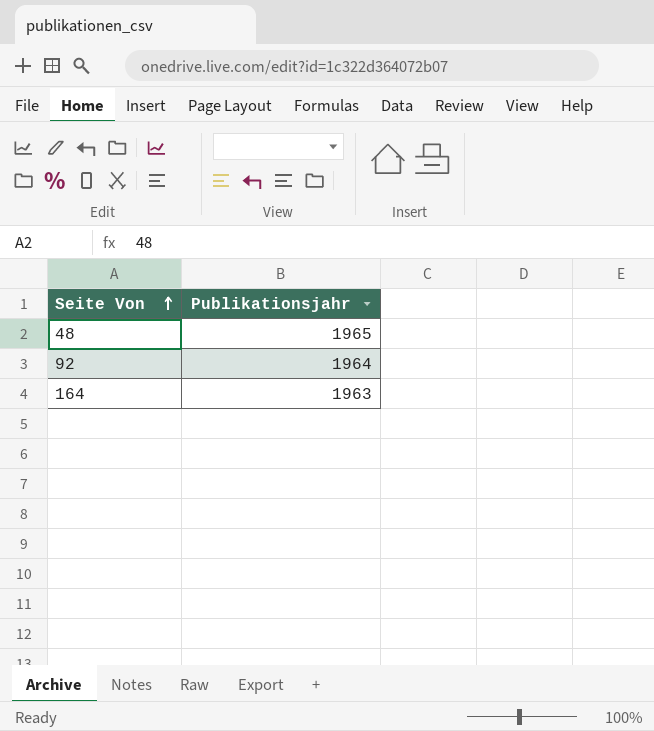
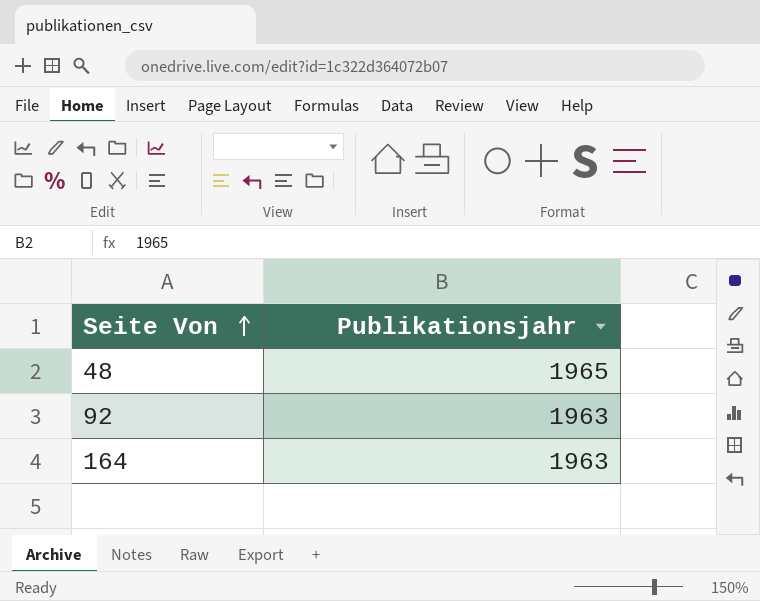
92 | Publikationsjahr: 1964 -> 1963

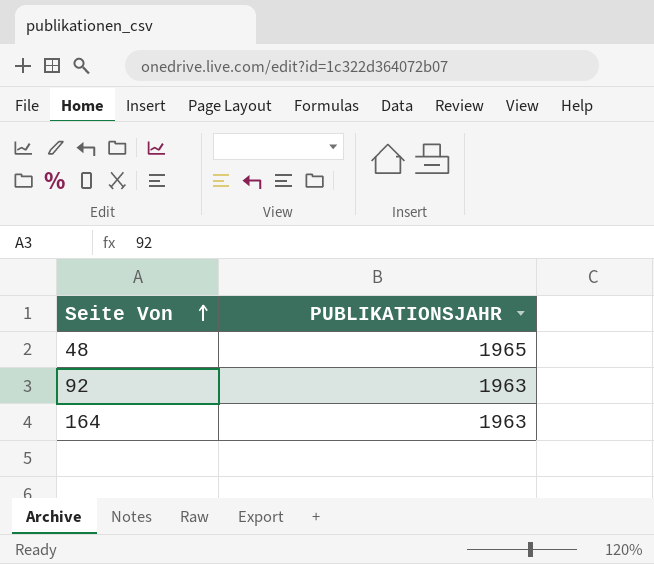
column name: Publikationsjahr -> PUBLIKATIONSJAHR

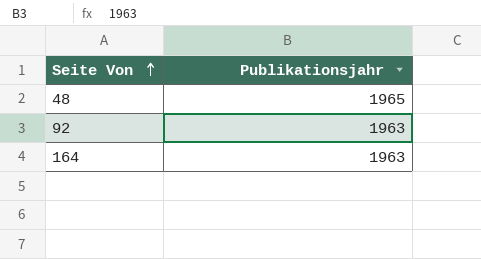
column name: PUBLIKATIONSJAHR -> Publikationsjahr

